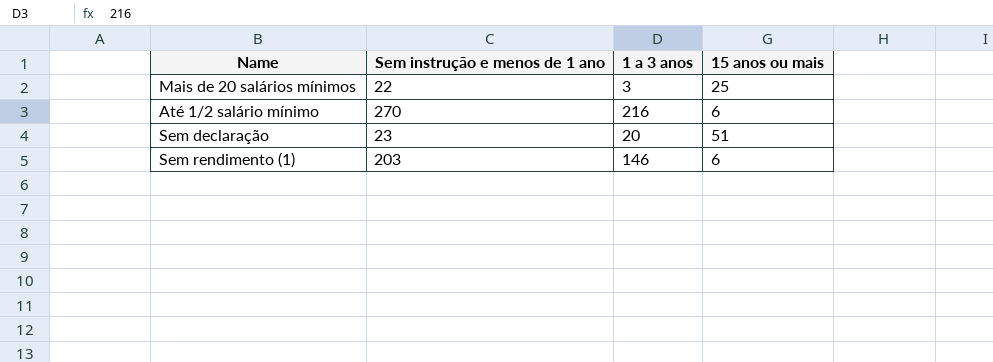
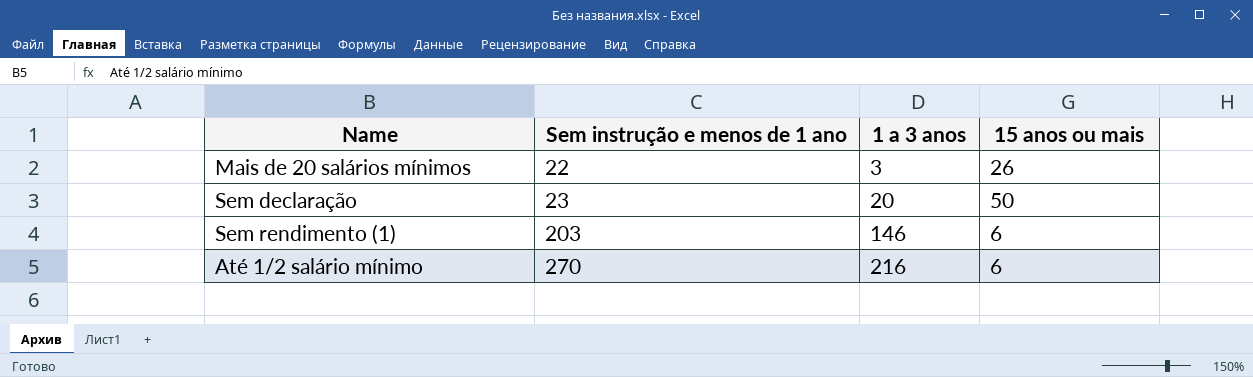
row order: none -> Sem instrução e menos de 1 ano ascending
Mais de 20 salários mínimos | 15 anos ou mais: 25 -> 26
Sem declaração | 15 anos ou mais: 51 -> 50

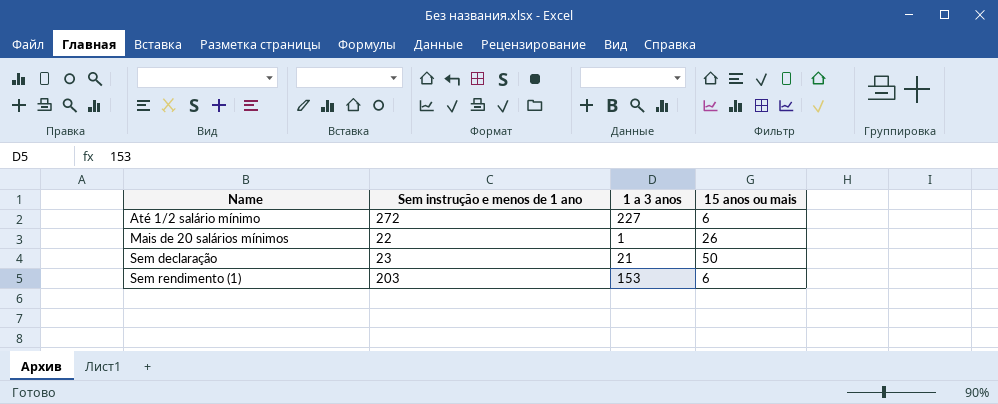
row order: Sem instrução e menos de 1 ano ascending -> Name ascending
Até 1/2 salário mínimo | Sem instrução e menos de 1 ano: 270 -> 272
Até 1/2 salário mínimo | 1 a 3 anos: 216 -> 227
Mais de 20 salários mínimos | 1 a 3 anos: 3 -> 1
Sem declaração | 1 a 3 anos: 20 -> 21
Sem rendimento (1) | 1 a 3 anos: 146 -> 153

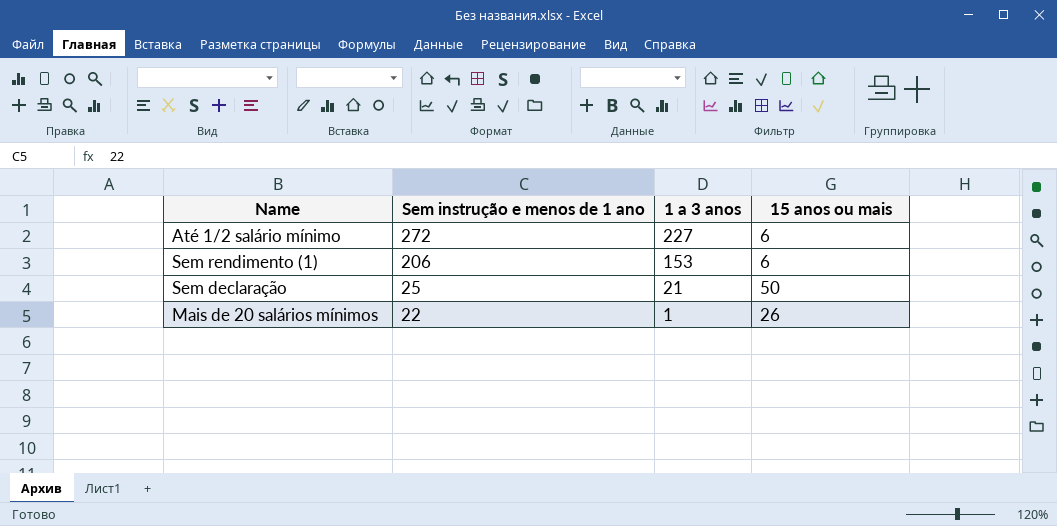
row order: Name ascending -> Sem instrução e menos de 1 ano descending
Sem rendimento (1) | Sem instrução e menos de 1 ano: 203 -> 206
Sem declaração | Sem instrução e menos de 1 ano: 23 -> 25

